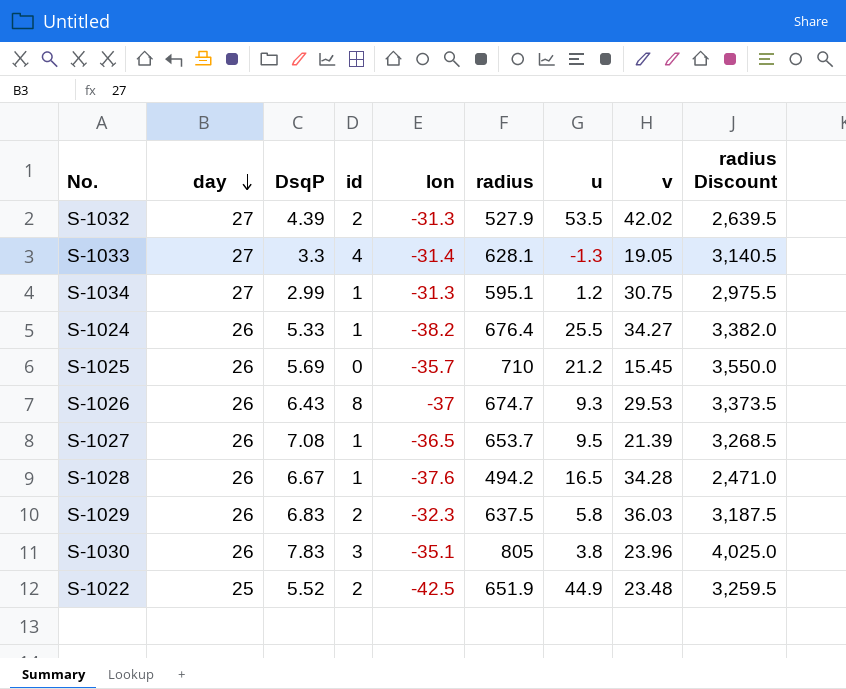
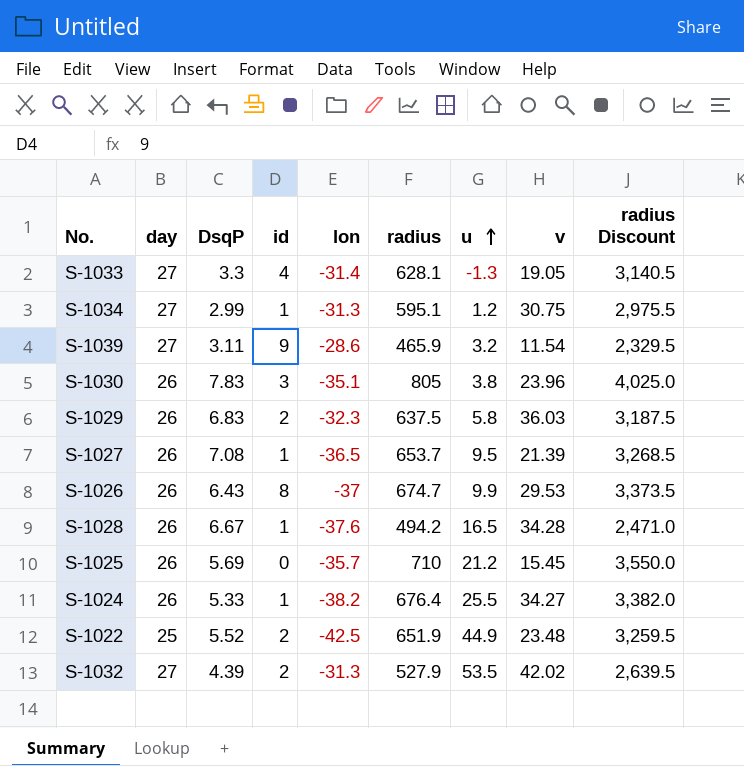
row order: day descending -> u ascending
row S-1039: none -> 27 | 3.11 | 9 | -28.6 | 465.9 | 3.2 | 11.54 | 2,329.5
S-1026 | u: 9.3 -> 9.9

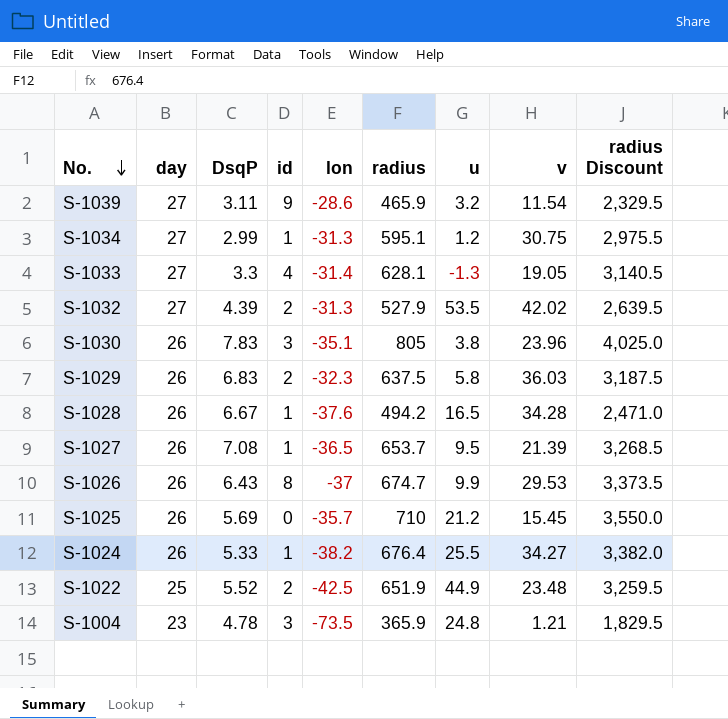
row order: u ascending -> No. descending
row S-1004: none -> 23 | 4.78 | 3 | -73.5 | 365.9 | 24.8 | 1.21 | 1,829.5

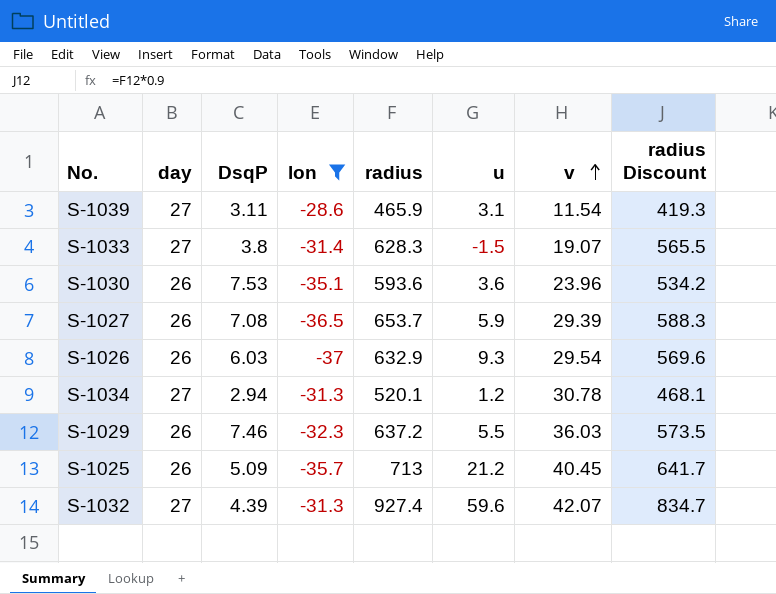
filter: none -> lon >= -37
row order: No. descending -> v ascending
column id | position: 4 -> none
column radius Discount | formula: [radius] * 5 -> [radius] * 0.9
S-1039 | u: 3.2 -> 3.1
S-1033 | DsqP: 3.3 -> 3.8
S-1033 | radius: 628.1 -> 628.3
S-1033 | u: -1.3 -> -1.5
S-1033 | v: 19.05 -> 19.07
S-1030 | DsqP: 7.83 -> 7.53
S-1030 | radius: 805 -> 593.6
S-1030 | u: 3.8 -> 3.6
S-1027 | u: 9.5 -> 5.9
S-1027 | v: 21.39 -> 29.39
S-1026 | DsqP: 6.43 -> 6.03
S-1026 | radius: 674.7 -> 632.9
S-1026 | u: 9.9 -> 9.3
S-1026 | v: 29.53 -> 29.54
S-1034 | DsqP: 2.99 -> 2.94
S-1034 | radius: 595.1 -> 520.1
S-1034 | v: 30.75 -> 30.78
S-1029 | DsqP: 6.83 -> 7.46
S-1029 | radius: 637.5 -> 637.2
S-1029 | u: 5.8 -> 5.5
S-1025 | DsqP: 5.69 -> 5.09
S-1025 | radius: 710 -> 713
S-1025 | v: 15.45 -> 40.45
S-1032 | radius: 527.9 -> 927.4
S-1032 | u: 53.5 -> 59.6
S-1032 | v: 42.02 -> 42.07

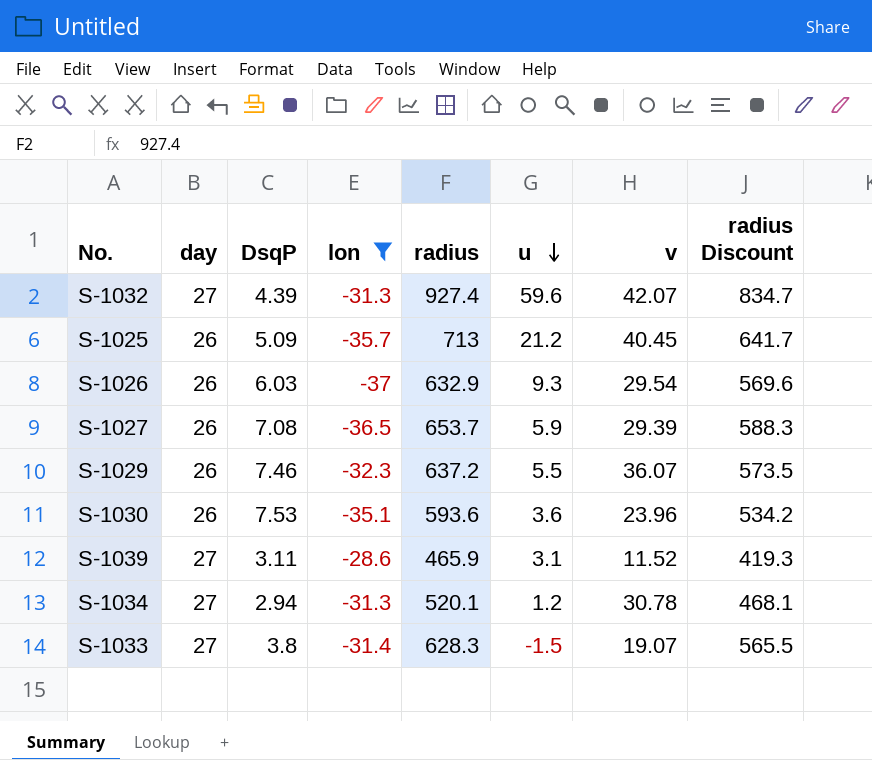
row order: v ascending -> u descending
S-1029 | v: 36.03 -> 36.07
S-1039 | v: 11.54 -> 11.52

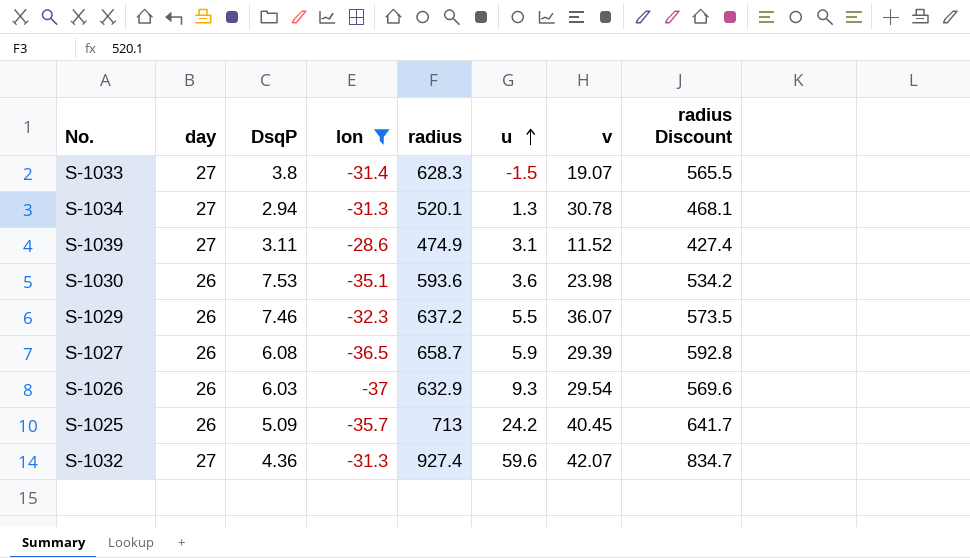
row order: u descending -> u ascending
S-1034 | u: 1.2 -> 1.3
S-1039 | radius: 465.9 -> 474.9
S-1039 | radius Discount: 419.3 -> 427.4
S-1030 | v: 23.96 -> 23.98
S-1027 | DsqP: 7.08 -> 6.08
S-1027 | radius: 653.7 -> 658.7
S-1027 | radius Discount: 588.3 -> 592.8
S-1025 | u: 21.2 -> 24.2
S-1032 | DsqP: 4.39 -> 4.36

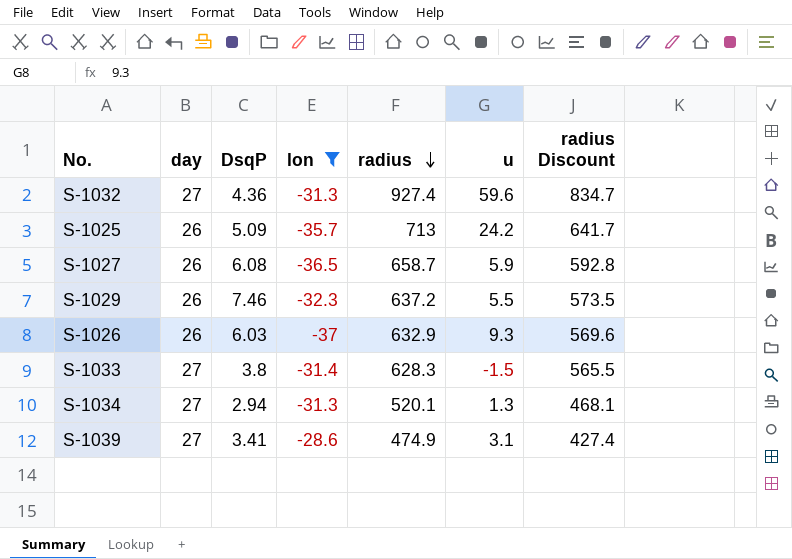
row order: u ascending -> radius descending
column v | position: 7 -> none
row S-1030: 26 | 7.53 | -35.1 | 593.6 | 3.6 | 23.98 | 534.2 -> none
S-1039 | DsqP: 3.11 -> 3.41

